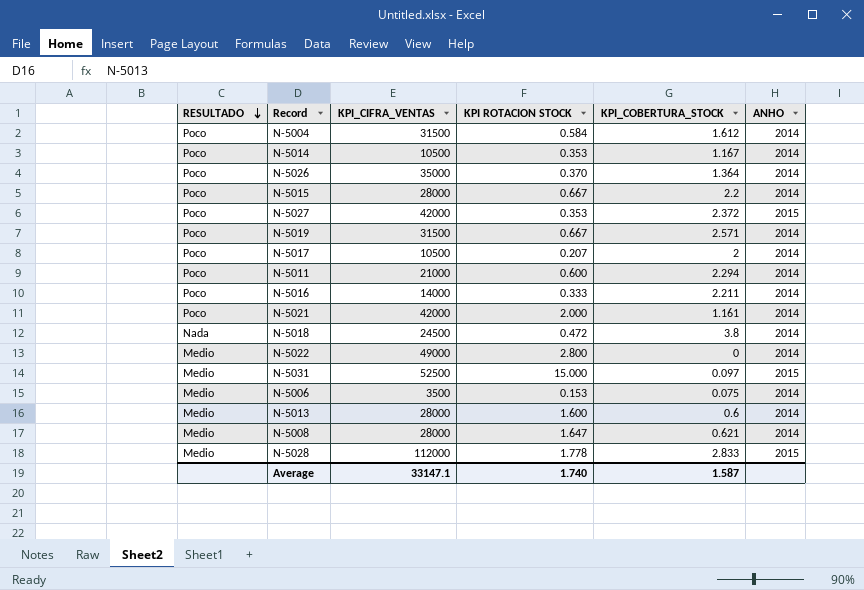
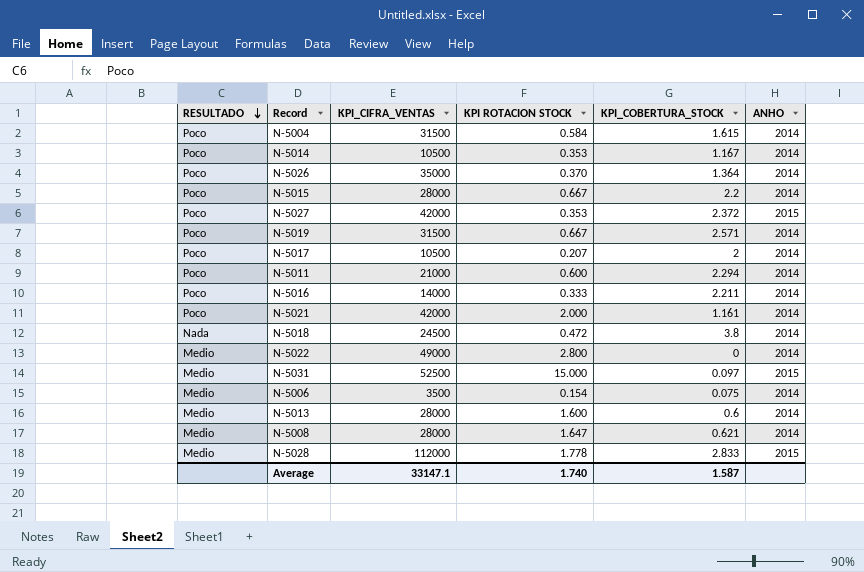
N-5004 | KPI_COBERTURA_STOCK: 1.612 -> 1.615
N-5006 | KPI ROTACION STOCK: 0.153 -> 0.154

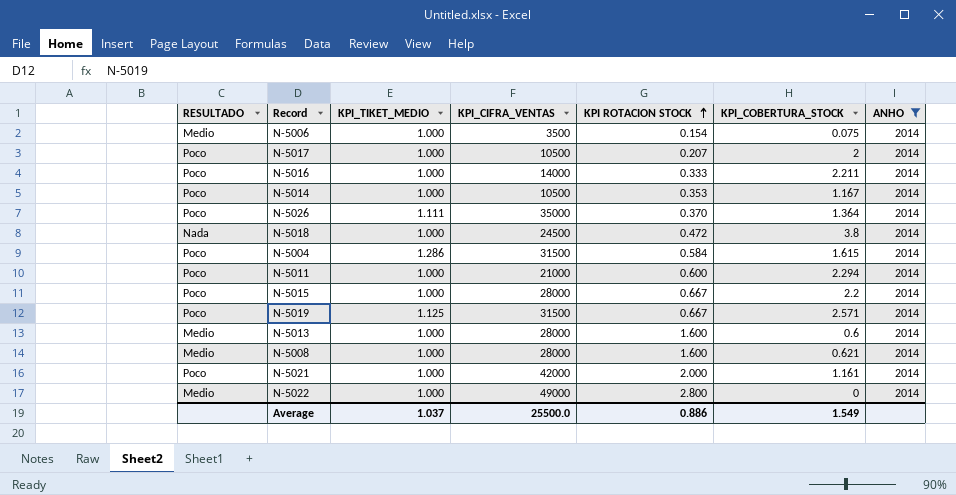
filter: none -> ANHO = 2014
row order: RESULTADO descending -> KPI ROTACION STOCK ascending
column KPI_TIKET_MEDIO | position: none -> 3
N-5008 | KPI ROTACION STOCK: 1.647 -> 1.600
Average | KPI_CIFRA_VENTAS: 33147.1 -> 25500.0
Average | KPI ROTACION STOCK: 1.740 -> 0.886
Average | KPI_COBERTURA_STOCK: 1.587 -> 1.549

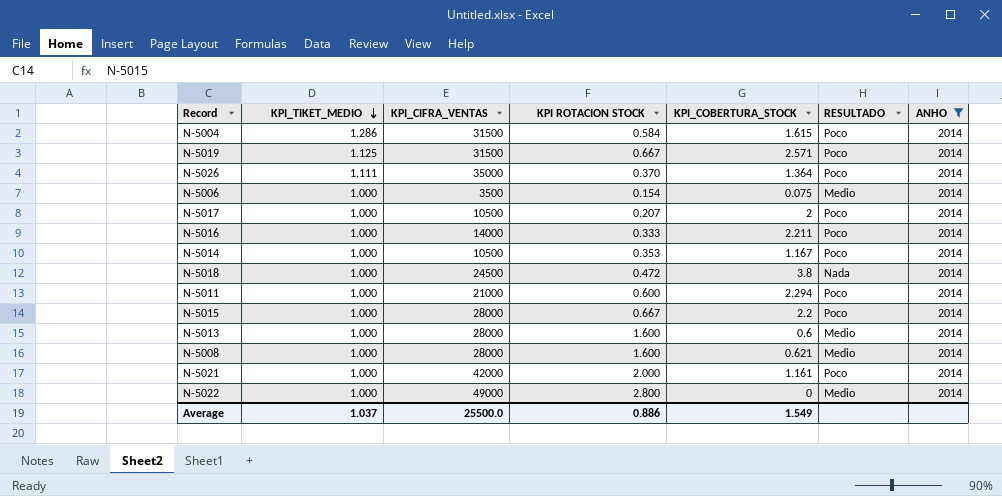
row order: KPI ROTACION STOCK ascending -> KPI_TIKET_MEDIO descending
column RESULTADO | position: 1 -> 6

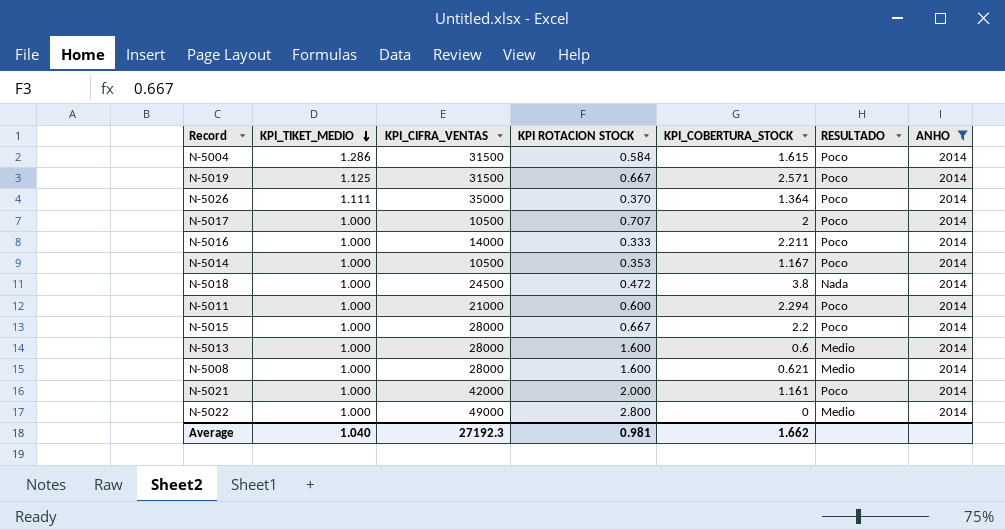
row N-5006: 1.000 | 3500 | 0.154 | 0.075 | Medio | 2014 -> none
N-5017 | KPI ROTACION STOCK: 0.207 -> 0.707
Average | KPI_TIKET_MEDIO: 1.037 -> 1.040
Average | KPI_CIFRA_VENTAS: 25500.0 -> 27192.3
Average | KPI ROTACION STOCK: 0.886 -> 0.981
Average | KPI_COBERTURA_STOCK: 1.549 -> 1.662

